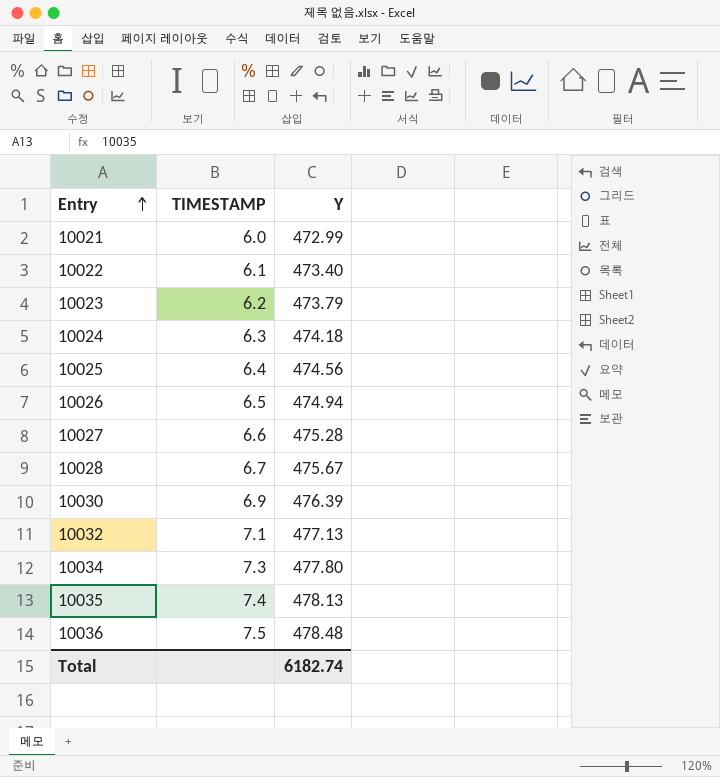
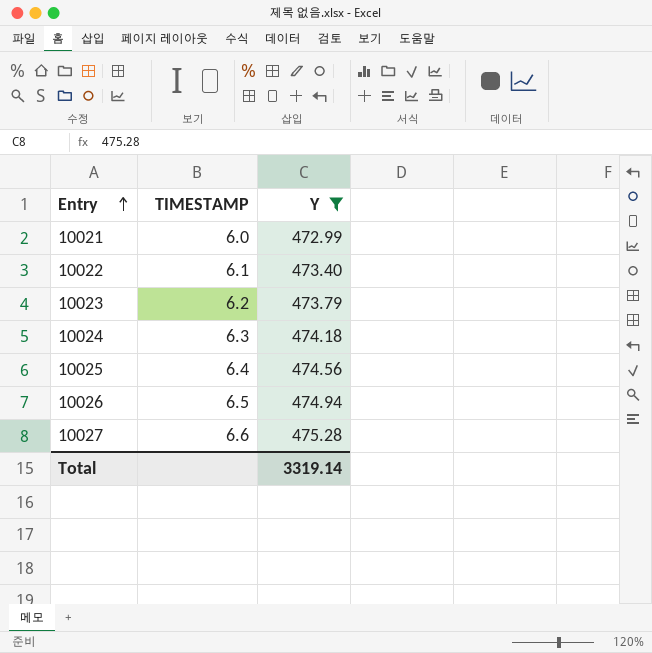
filter: none -> Y <= 475.28
Total | Y: 6182.74 -> 3319.14

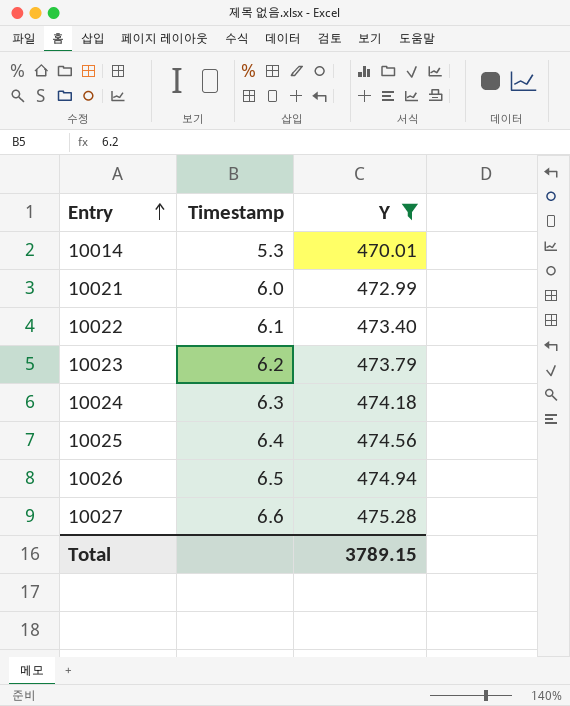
column name: TIMESTAMP -> Timestamp
row 10014: none -> 5.3 | 470.01
Total | Y: 3319.14 -> 3789.15

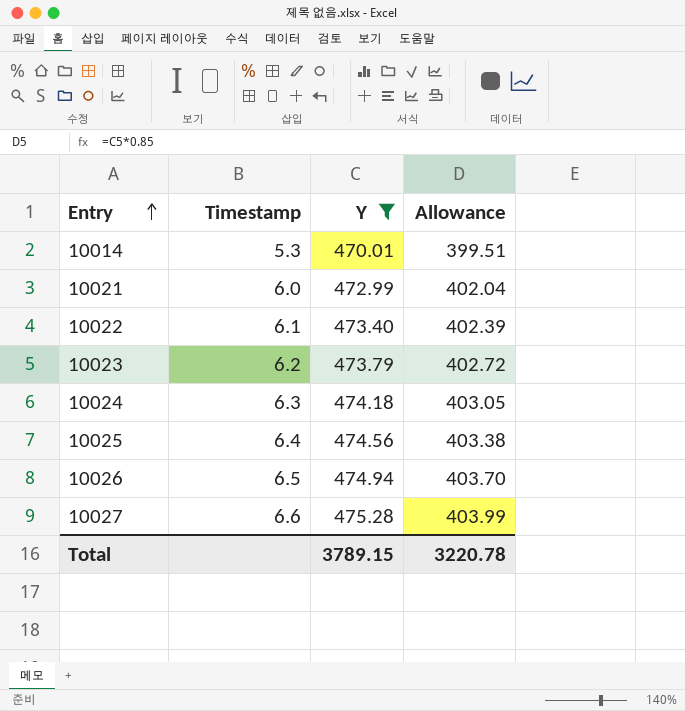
column Allowance | formula: none -> [Y] * 0.85

